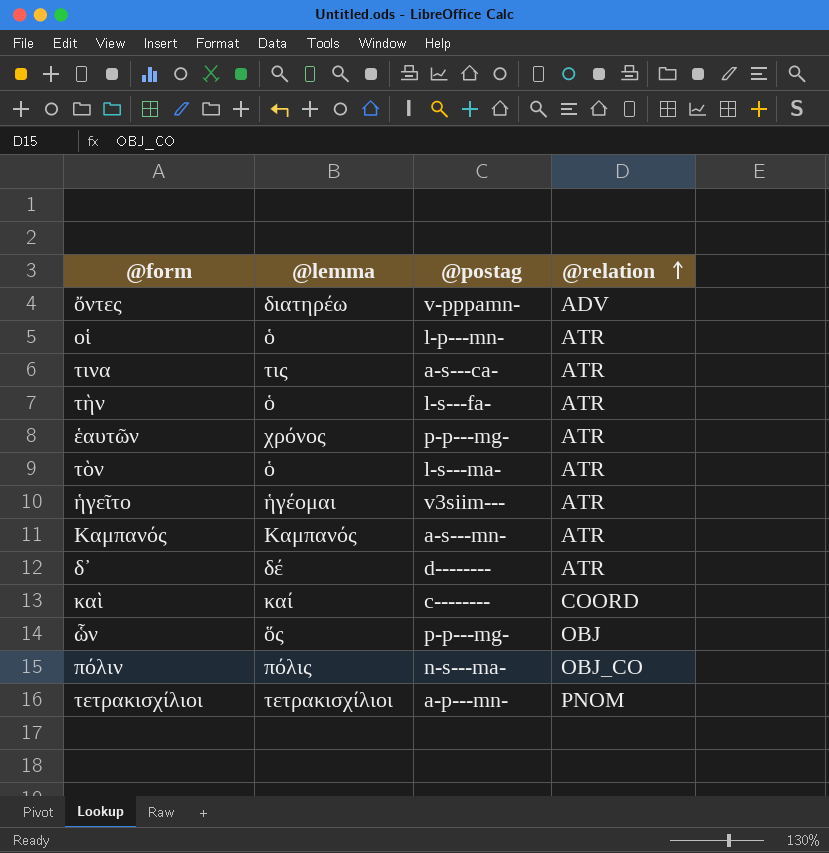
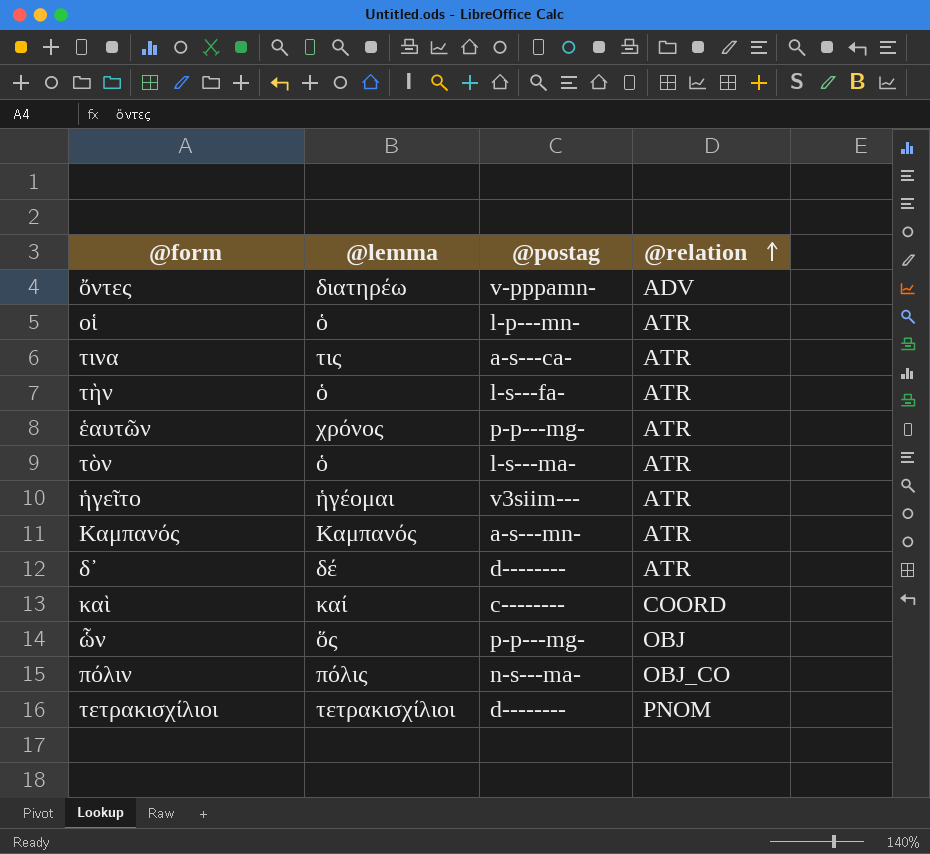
τετρακισχίλιοι | @postag: a-p---mn- -> d--------

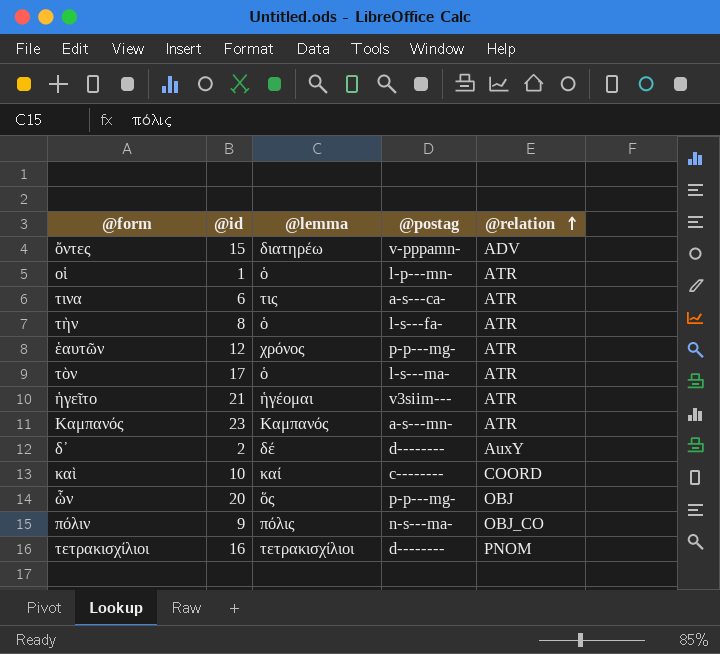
column @id | position: none -> 2
δ᾽ | @relation: ATR -> AuxY

